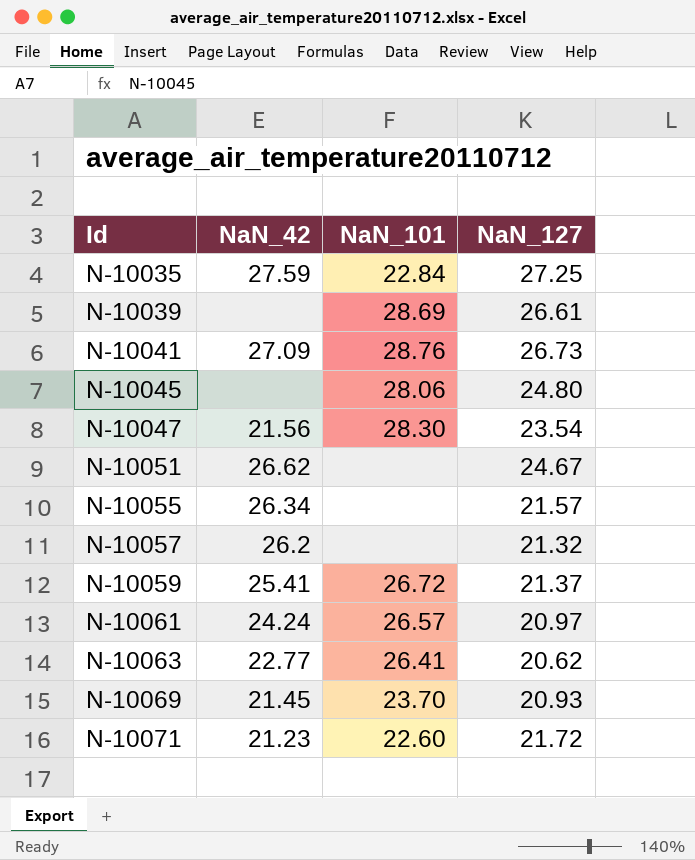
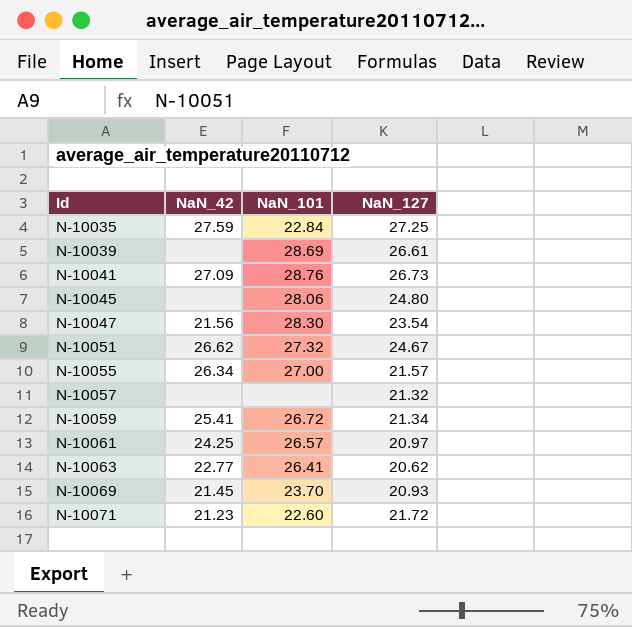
N-10051 | NaN_101: none -> 27.32
N-10055 | NaN_101: none -> 27.00
N-10057 | NaN_42: 26.2 -> none
N-10059 | NaN_127: 21.37 -> 21.34
N-10061 | NaN_42: 24.24 -> 24.25

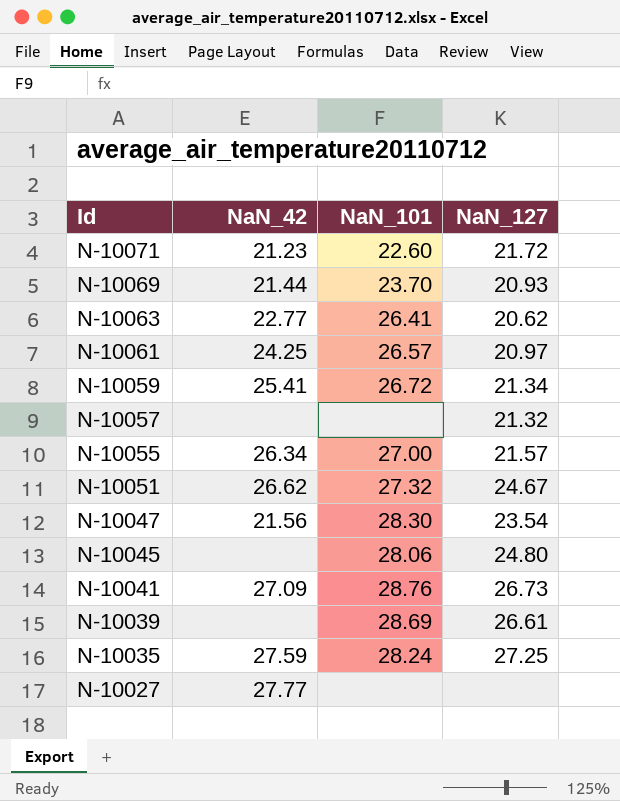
row order: Id ascending -> Id descending
N-10069 | NaN_42: 21.45 -> 21.44
N-10035 | NaN_101: 22.84 -> 28.24
row N-10027: none -> 27.77 | none | none

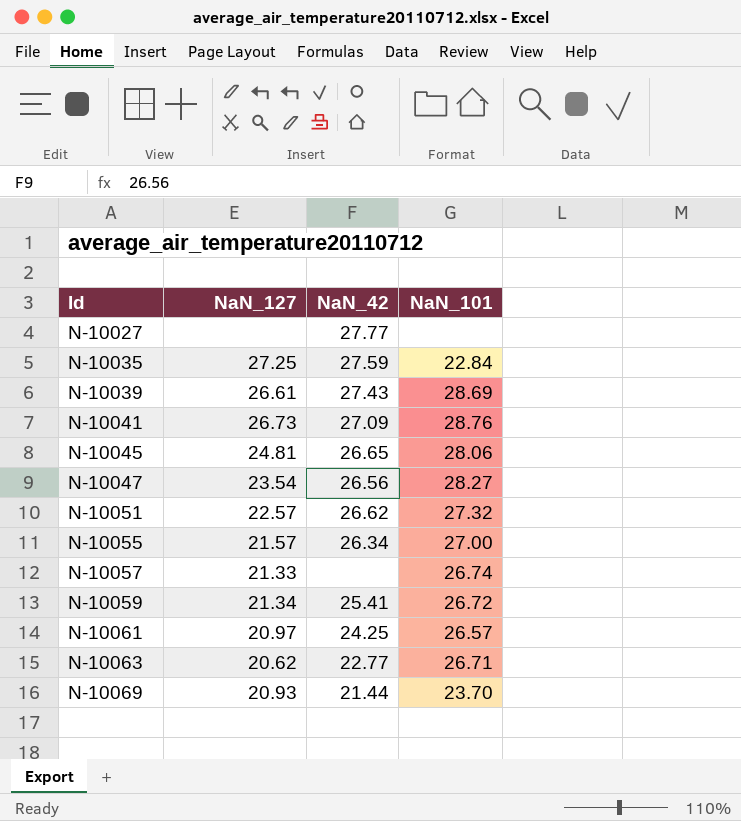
row order: Id descending -> Id ascending
column NaN_127 | position: 4 -> 2
row N-10071: 21.23 | 22.60 | 21.72 -> none
N-10035 | NaN_101: 28.24 -> 22.84
N-10039 | NaN_42: none -> 27.43
N-10045 | NaN_127: 24.80 -> 24.81
N-10045 | NaN_42: none -> 26.65
N-10047 | NaN_42: 21.56 -> 26.56
N-10047 | NaN_101: 28.30 -> 28.27
N-10051 | NaN_127: 24.67 -> 22.57
N-10057 | NaN_127: 21.32 -> 21.33
N-10057 | NaN_101: none -> 26.74
N-10063 | NaN_101: 26.41 -> 26.71

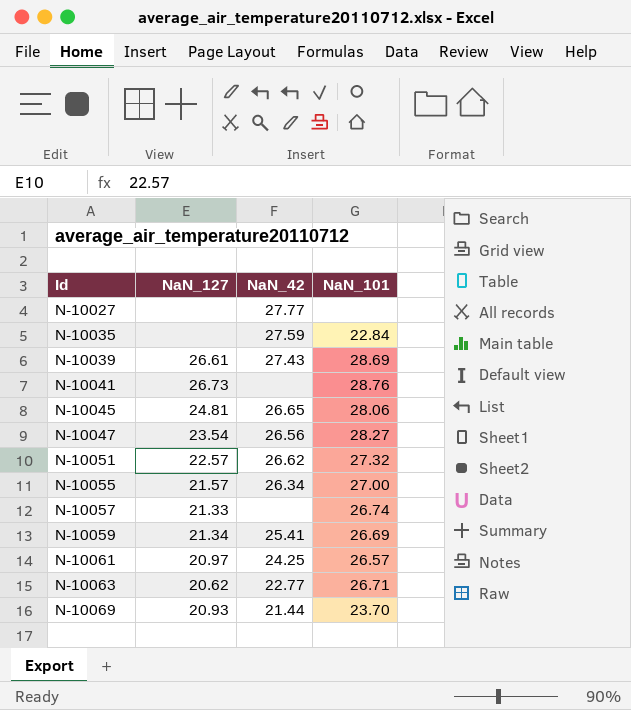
N-10035 | NaN_127: 27.25 -> none
N-10041 | NaN_42: 27.09 -> none
N-10059 | NaN_101: 26.72 -> 26.69

